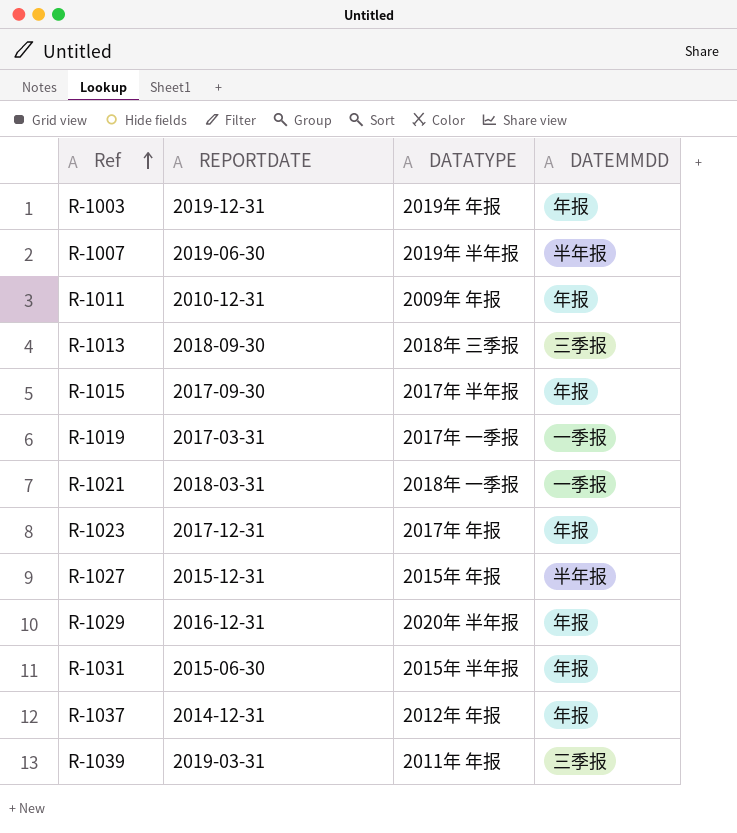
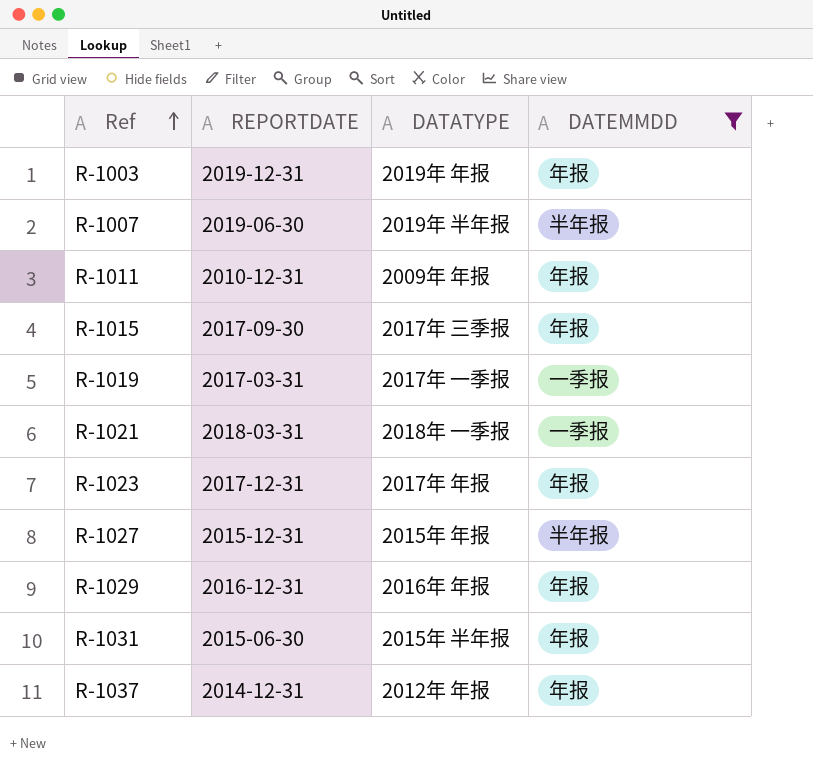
filter: none -> DATEMMDD != 三季报
R-1015 | DATATYPE: 2017年 半年报 -> 2017年 三季报
R-1029 | DATATYPE: 2020年 半年报 -> 2016年 年报

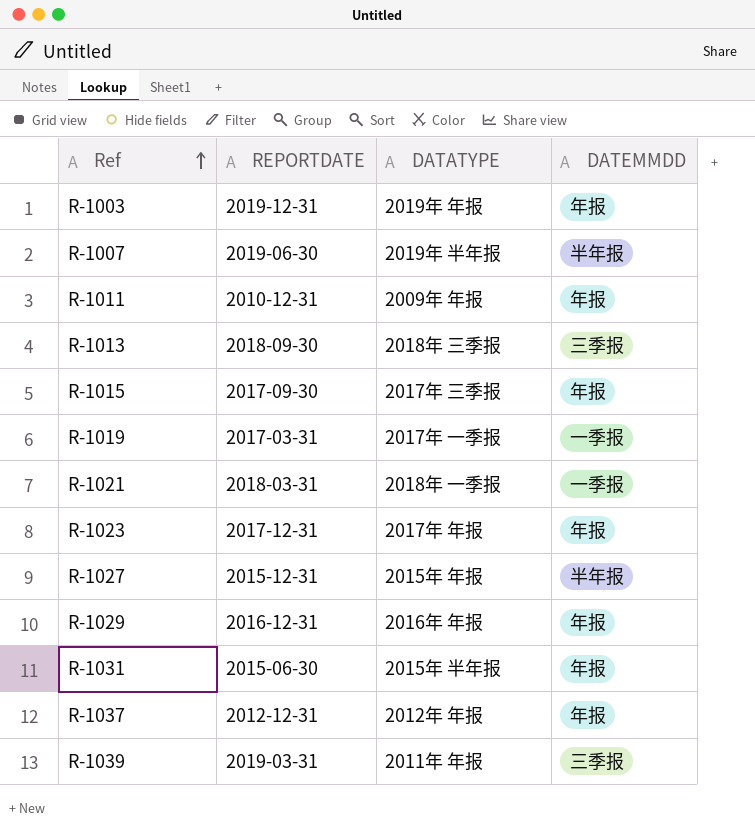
filter: DATEMMDD != 三季报 -> none
R-1037 | REPORTDATE: 2014-12-31 -> 2012-12-31

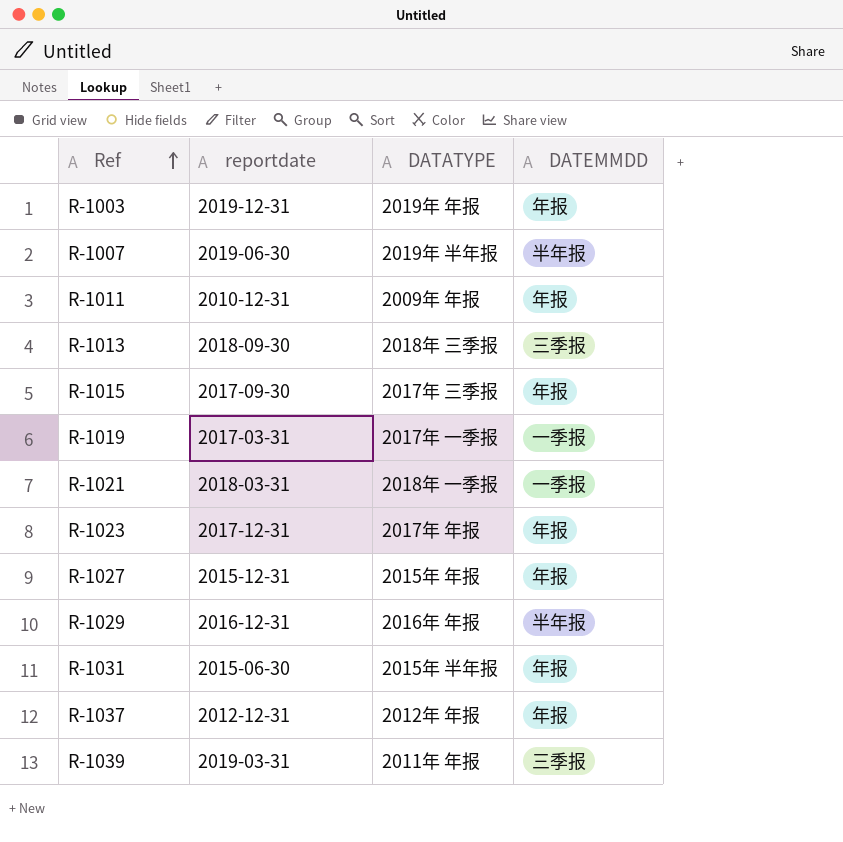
column name: REPORTDATE -> reportdate
R-1027 | DATEMMDD: 半年报 -> 年报
R-1029 | DATEMMDD: 年报 -> 半年报

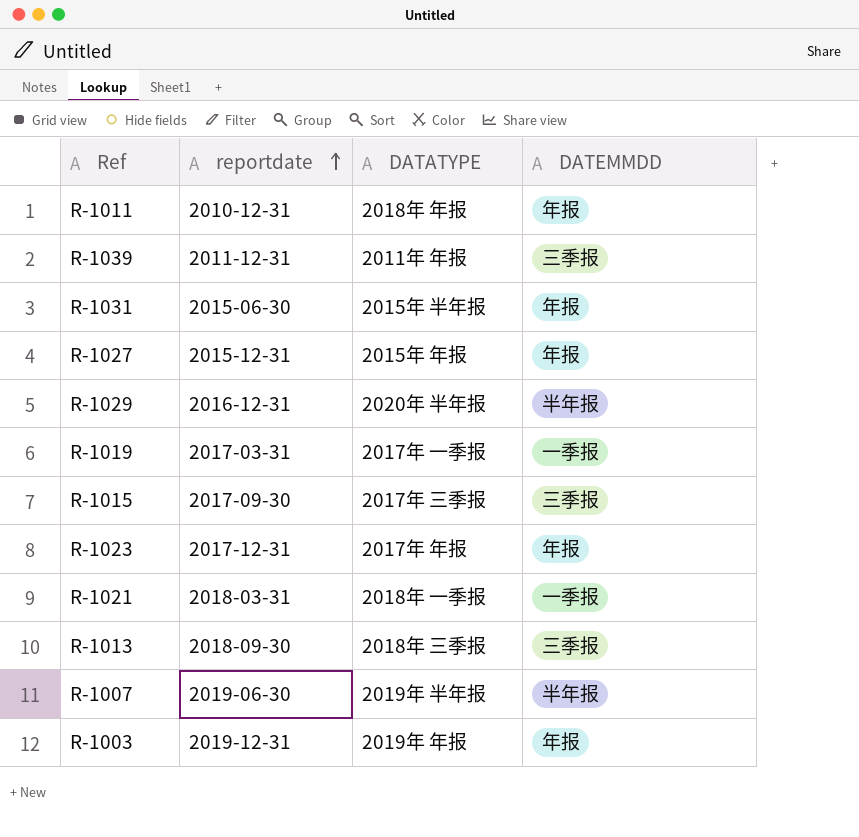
row order: Ref ascending -> reportdate ascending
row R-1037: 2012-12-31 | 2012年 年报 | 年报 -> none
R-1011 | DATATYPE: 2009年 年报 -> 2018年 年报
R-1039 | reportdate: 2019-03-31 -> 2011-12-31
R-1029 | DATATYPE: 2016年 年报 -> 2020年 半年报
R-1015 | DATEMMDD: 年报 -> 三季报

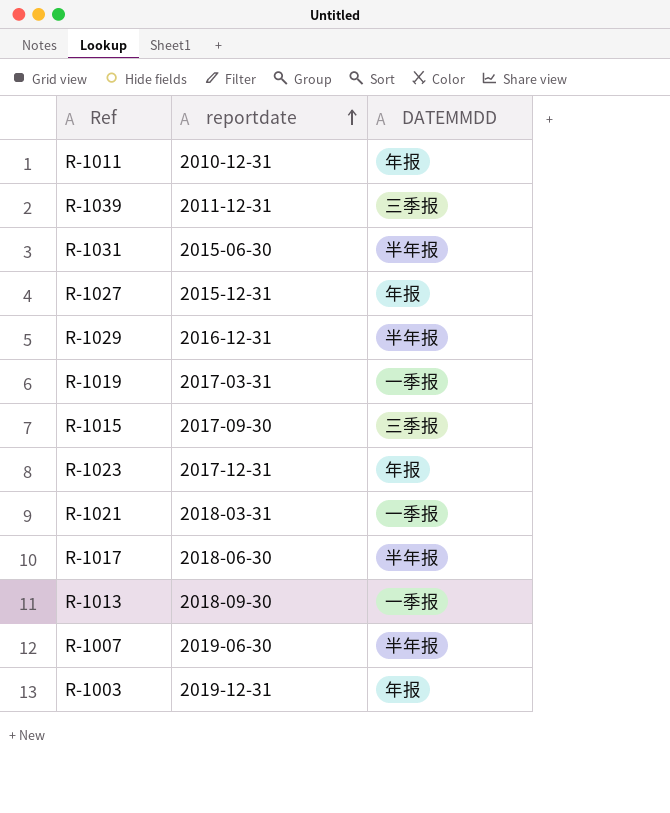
column DATATYPE | position: 3 -> none
R-1031 | DATEMMDD: 年报 -> 半年报
row R-1017: none -> 2018-06-30 | 半年报
R-1013 | DATEMMDD: 三季报 -> 一季报

